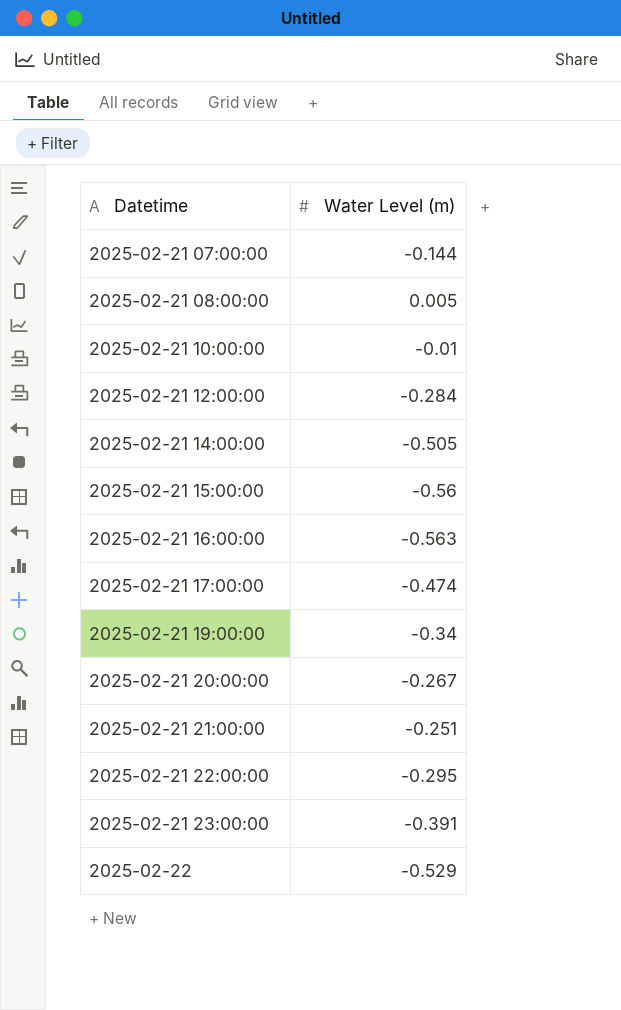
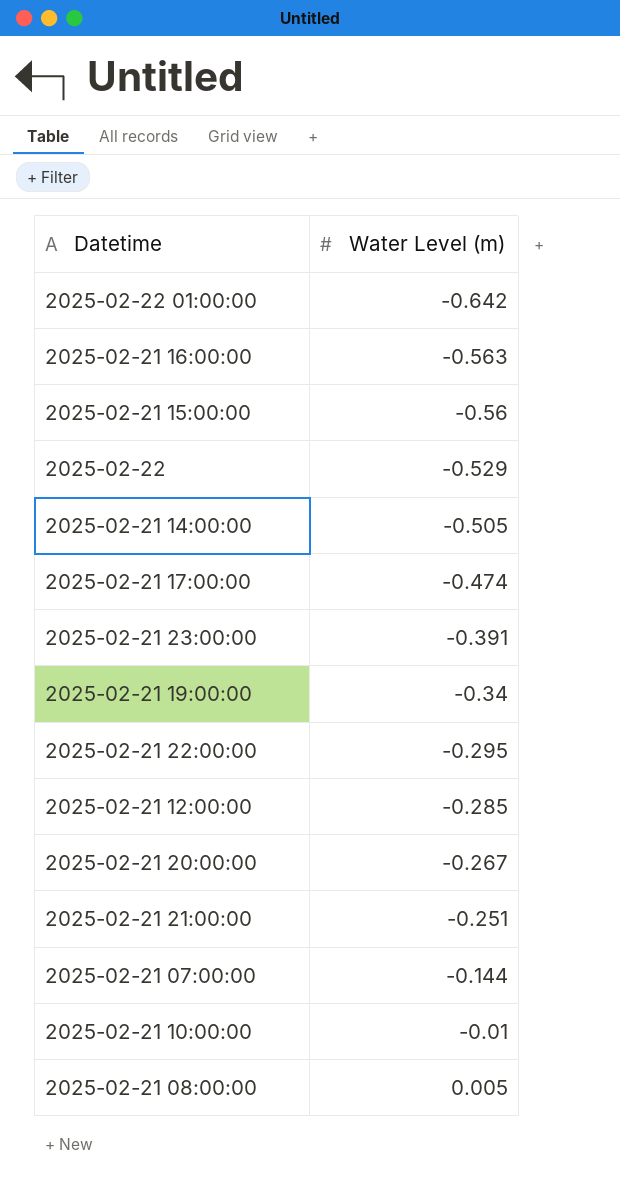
row order: Datetime ascending -> Water Level (m) ascending
row 2025-02-22 01:00:00: none -> -0.642
2025-02-21 12:00:00 | Water Level (m): -0.284 -> -0.285

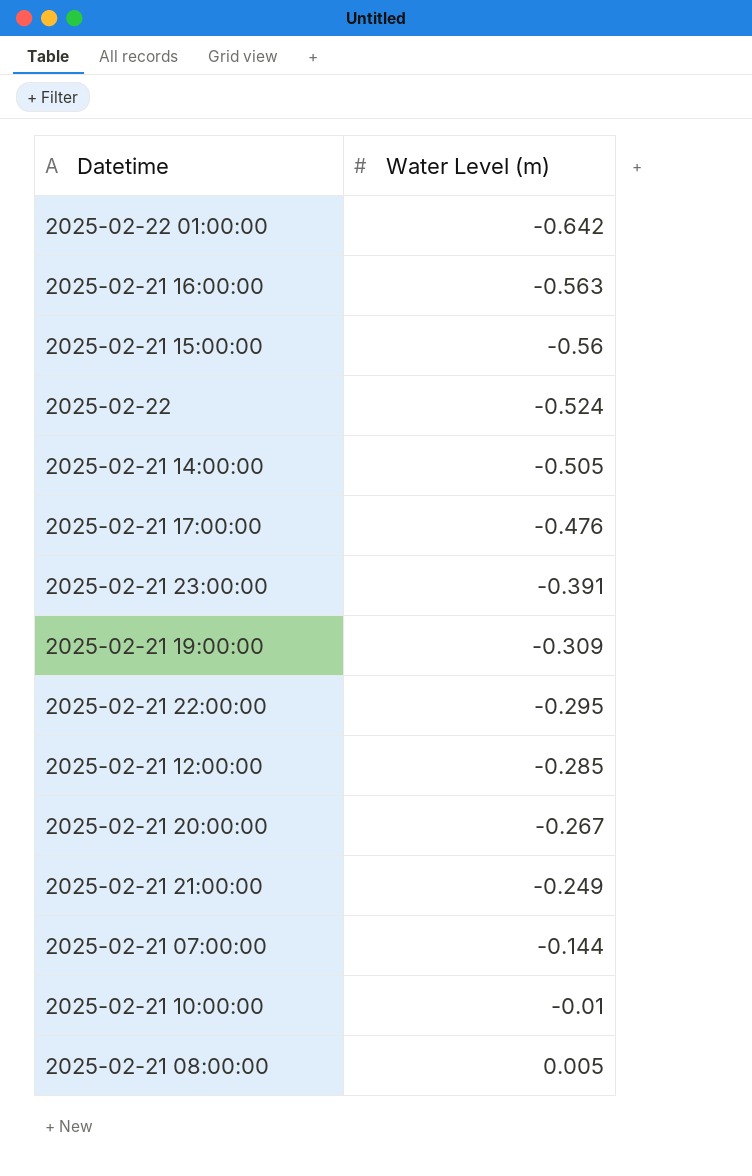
2025-02-22 | Water Level (m): -0.529 -> -0.524
2025-02-21 17:00:00 | Water Level (m): -0.474 -> -0.476
2025-02-21 19:00:00 | Water Level (m): -0.34 -> -0.309
2025-02-21 21:00:00 | Water Level (m): -0.251 -> -0.249

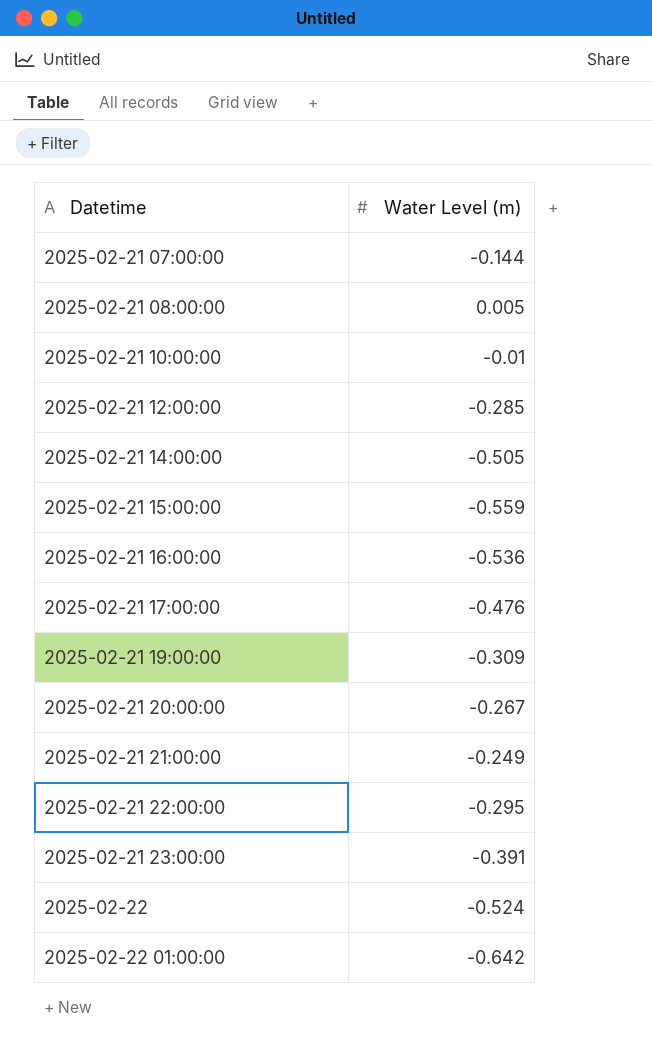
row order: Water Level (m) ascending -> Datetime ascending
2025-02-21 15:00:00 | Water Level (m): -0.56 -> -0.559
2025-02-21 16:00:00 | Water Level (m): -0.563 -> -0.536

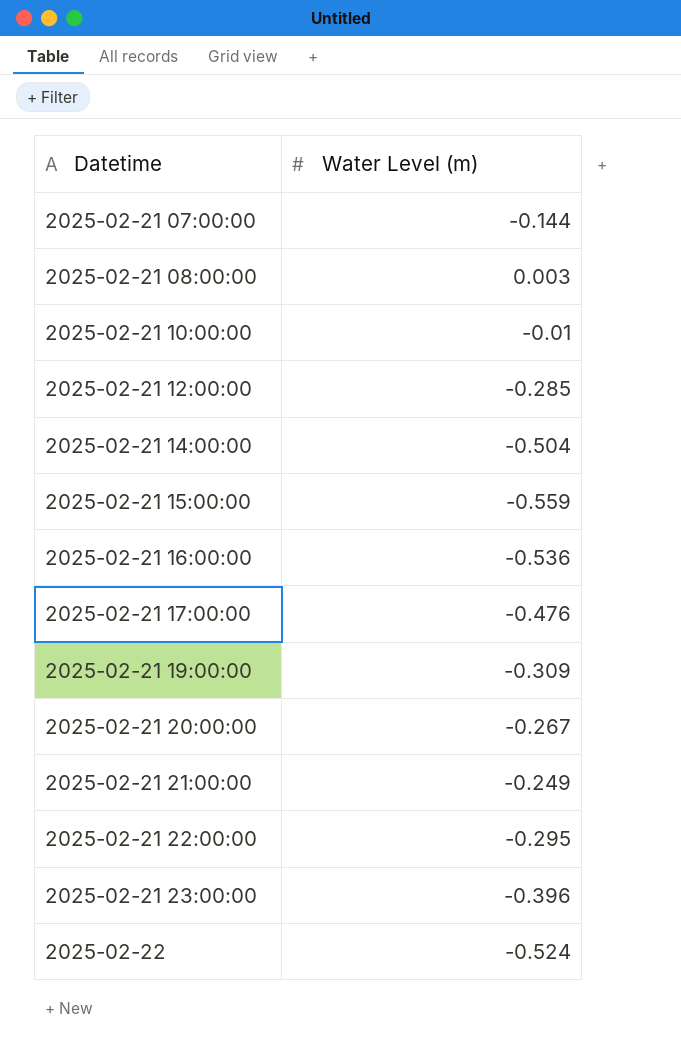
row 2025-02-22 01:00:00: -0.642 -> none
2025-02-21 08:00:00 | Water Level (m): 0.005 -> 0.003
2025-02-21 14:00:00 | Water Level (m): -0.505 -> -0.504
2025-02-21 23:00:00 | Water Level (m): -0.391 -> -0.396

